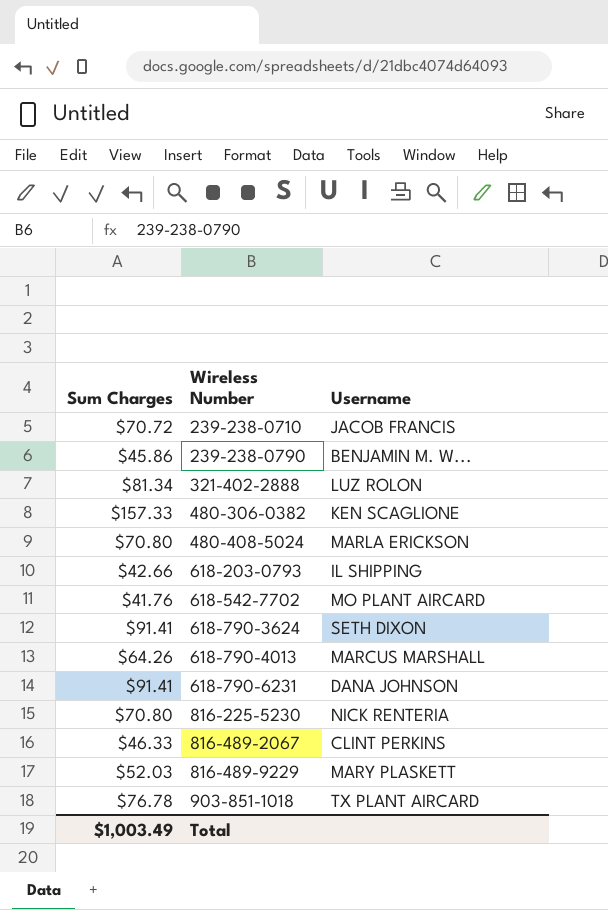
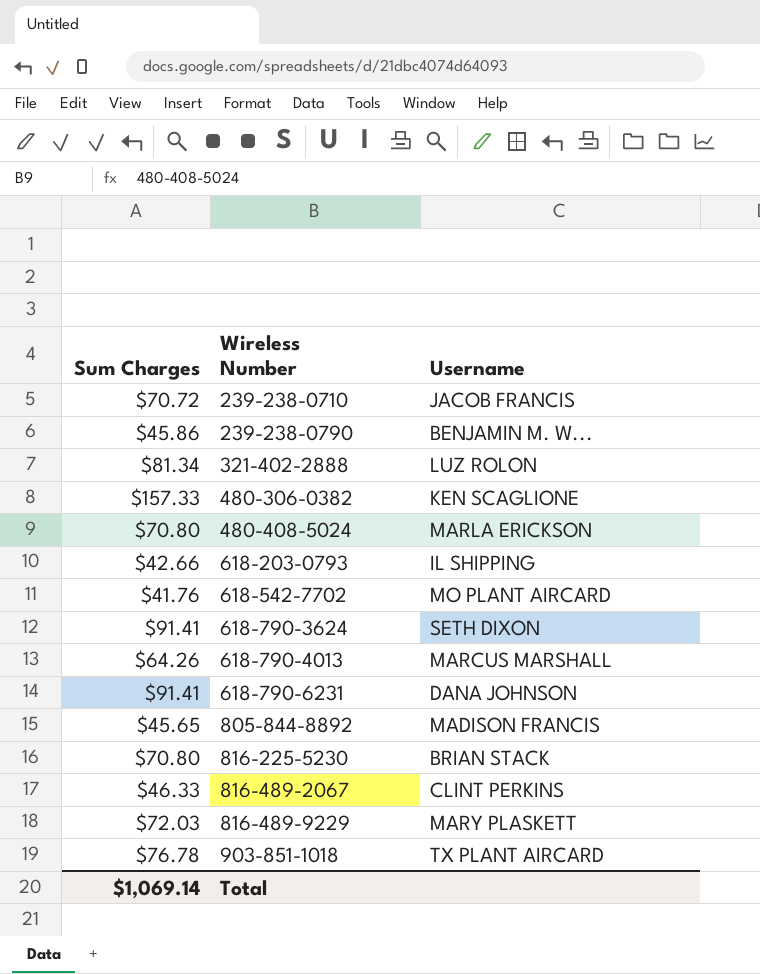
row 805-844-8892: none -> $45.65 | MADISON FRANCIS
816-225-5230 | Username: NICK RENTERIA -> BRIAN STACK
816-489-9229 | Sum Charges: $52.03 -> $72.03
Total | Sum Charges: $1,003.49 -> $1,069.14

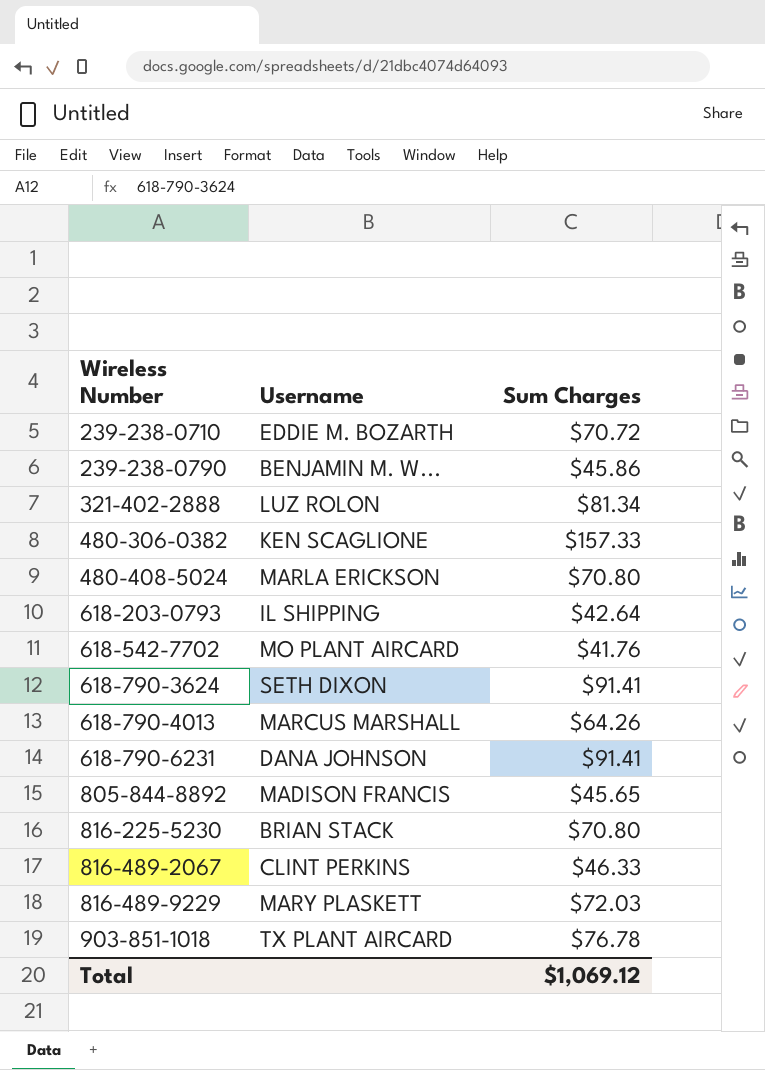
column Sum Charges | position: 1 -> 3
239-238-0710 | Username: JACOB FRANCIS -> EDDIE M. BOZARTH
618-203-0793 | Sum Charges: $42.66 -> $42.64
Total | Sum Charges: $1,069.14 -> $1,069.12

